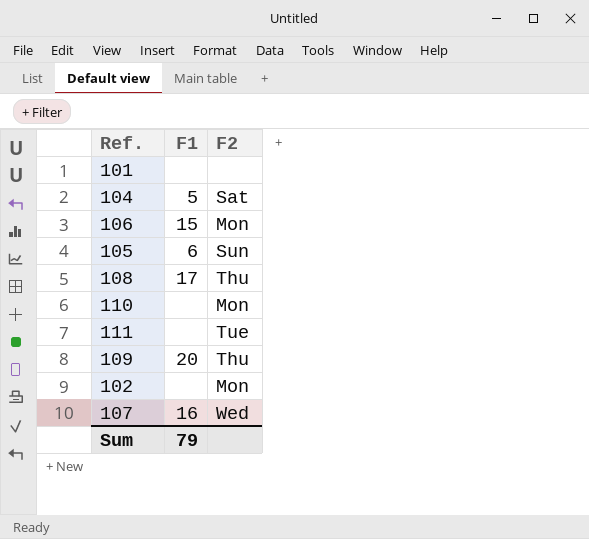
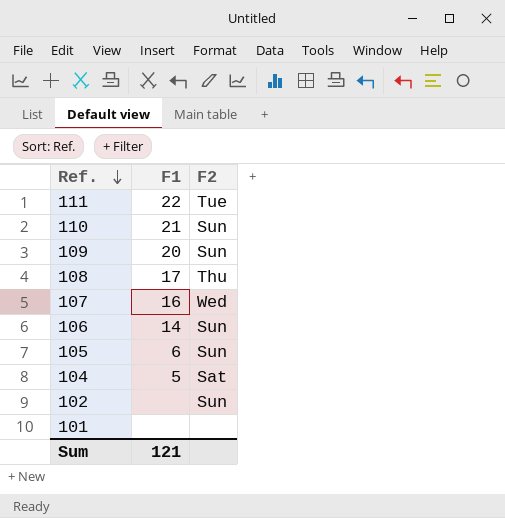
row order: none -> Ref. descending
111 | F1: none -> 22
110 | F1: none -> 21
110 | F2: Mon -> Sun
109 | F2: Thu -> Sun
106 | F1: 15 -> 14
106 | F2: Mon -> Sun
102 | F2: Mon -> Sun
Sum | F1: 79 -> 121

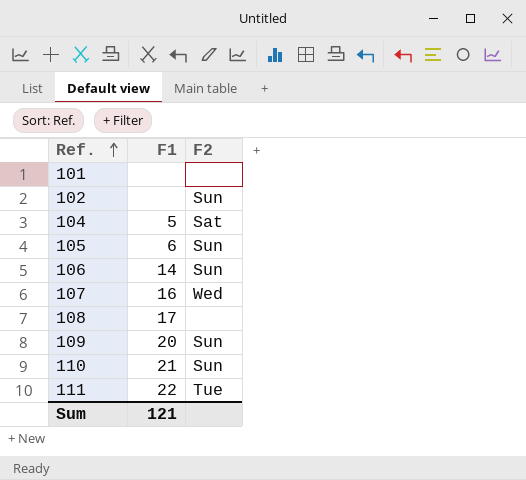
row order: Ref. descending -> Ref. ascending
108 | F2: Thu -> none

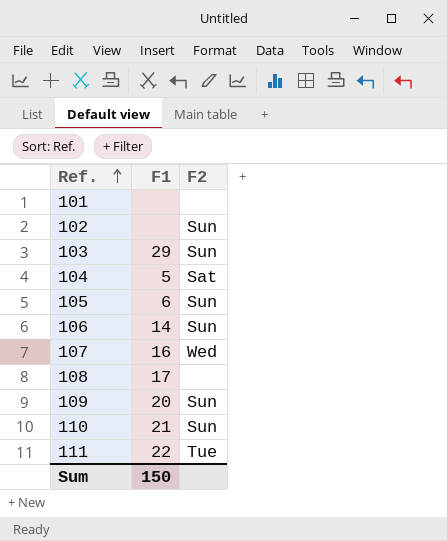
row 103: none -> 29 | Sun
Sum | F1: 121 -> 150

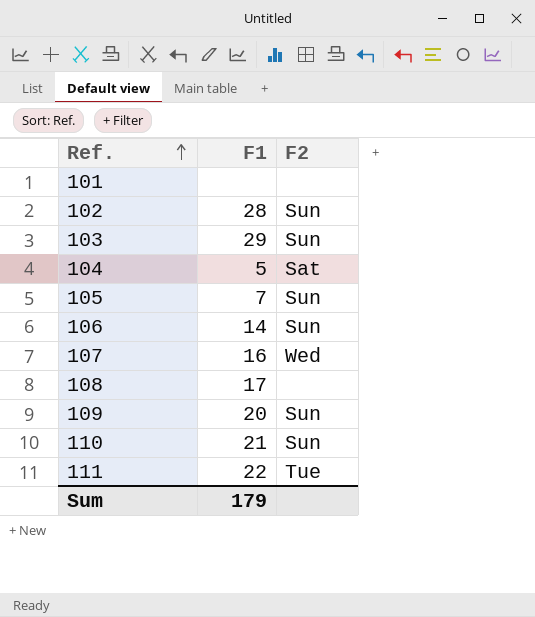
102 | F1: none -> 28
105 | F1: 6 -> 7
Sum | F1: 150 -> 179

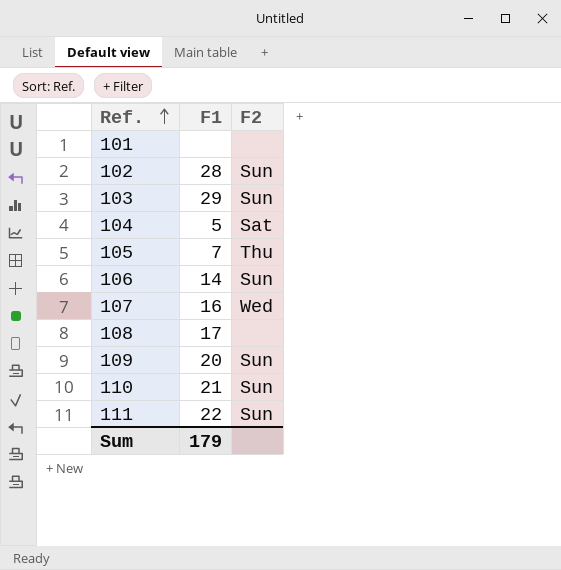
105 | F2: Sun -> Thu
111 | F2: Tue -> Sun

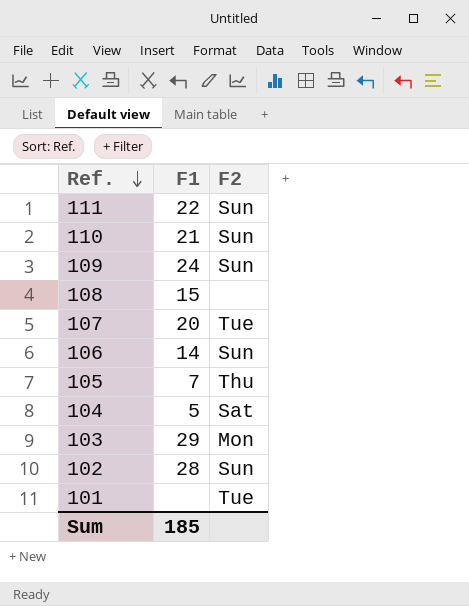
row order: Ref. ascending -> Ref. descending
109 | F1: 20 -> 24
108 | F1: 17 -> 15
107 | F1: 16 -> 20
107 | F2: Wed -> Tue
103 | F2: Sun -> Mon
101 | F2: none -> Tue
Sum | F1: 179 -> 185

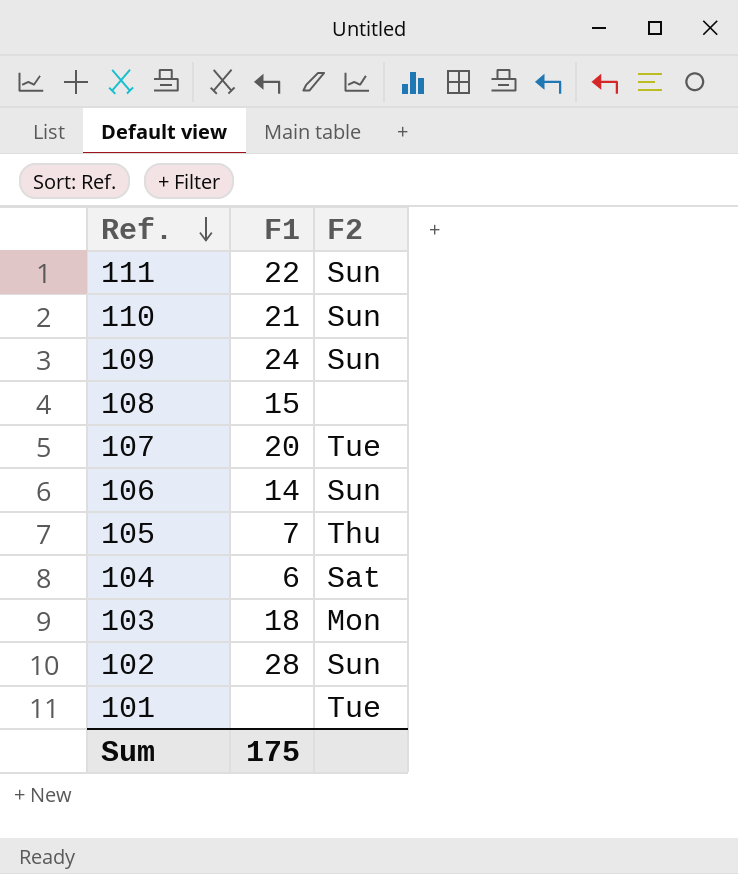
104 | F1: 5 -> 6
103 | F1: 29 -> 18
Sum | F1: 185 -> 175

